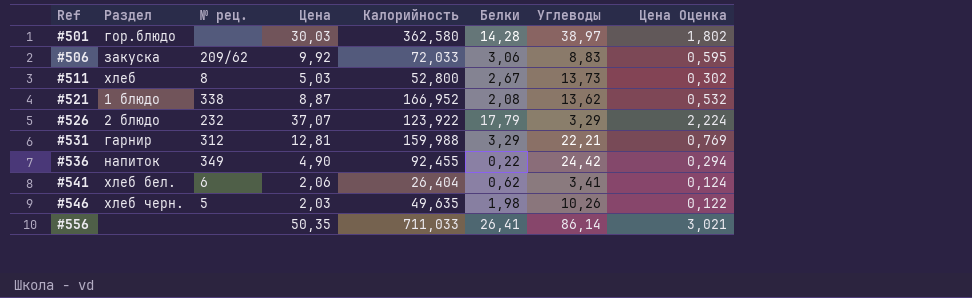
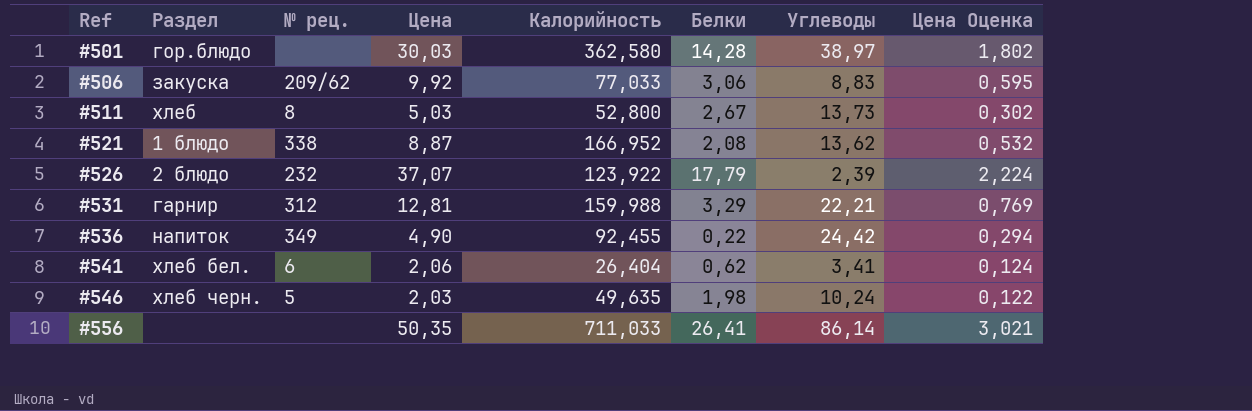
#506 | Калорийность: 72,033 -> 77,033
#526 | Углеводы: 3,29 -> 2,39
#546 | Углеводы: 10,26 -> 10,24

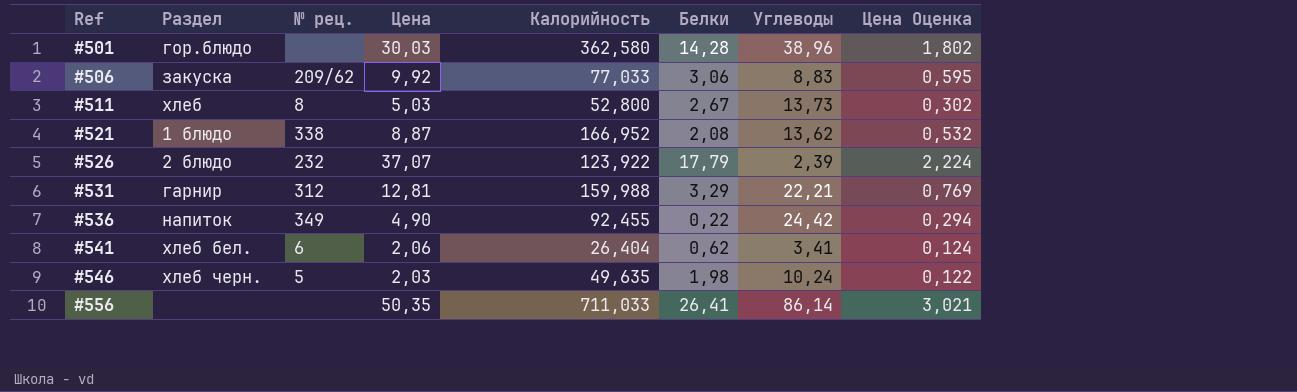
#501 | Углеводы: 38,97 -> 38,96

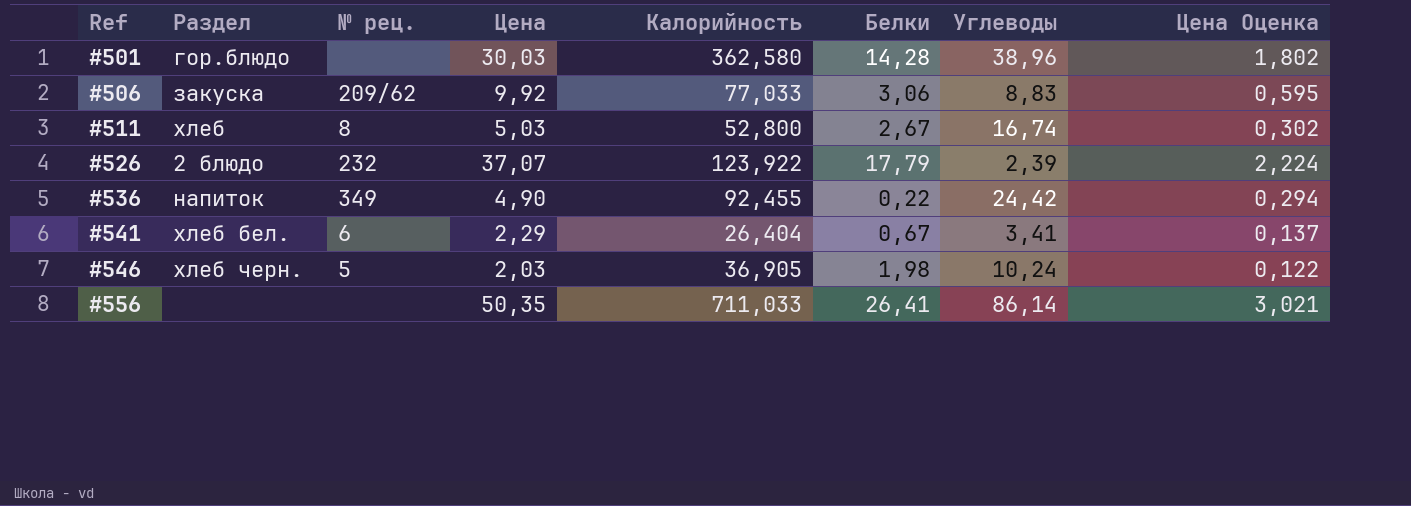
row #521: 1 блюдо | 338 | 8,87 | 166,952 | 2,08 | 13,62 | 0,532 -> none
row #531: гарнир | 312 | 12,81 | 159,988 | 3,29 | 22,21 | 0,769 -> none
#511 | Углеводы: 13,73 -> 16,74
#541 | Цена: 2,06 -> 2,29
#541 | Белки: 0,62 -> 0,67
#541 | Цена Оценка: 0,124 -> 0,137
#546 | Калорийность: 49,635 -> 36,905

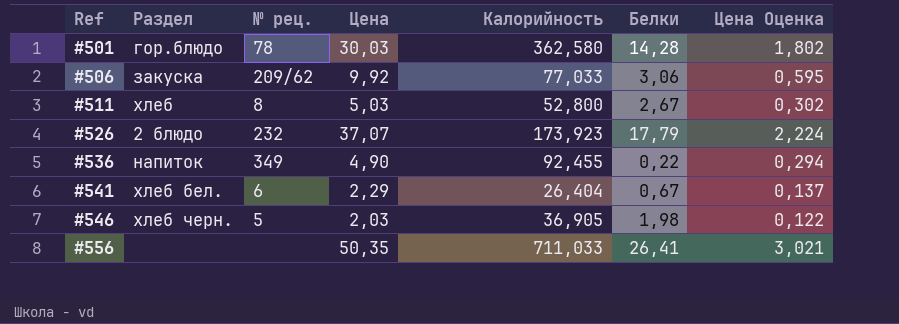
column Углеводы | position: 7 -> none
#501 | № рец.: none -> 78
#526 | Калорийность: 123,922 -> 173,923

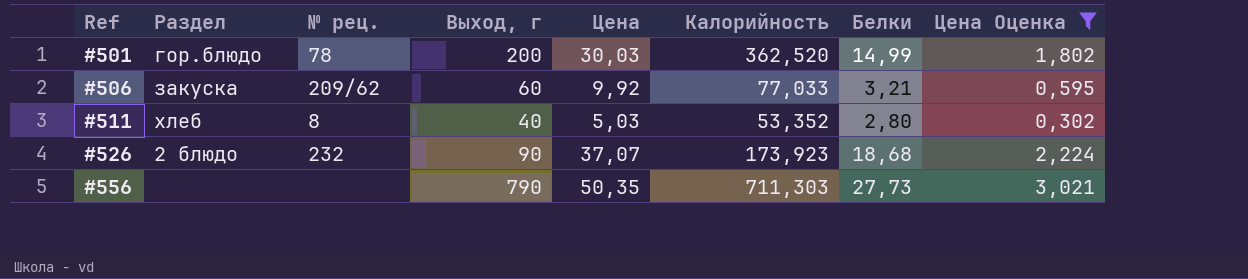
filter: none -> Цена Оценка >= 0,302
column Выход, г | position: none -> 4
#501 | Калорийность: 362,580 -> 362,520
#501 | Белки: 14,28 -> 14,99
#506 | Белки: 3,06 -> 3,21
#511 | Калорийность: 52,800 -> 53,352
#511 | Белки: 2,67 -> 2,80
#526 | Белки: 17,79 -> 18,68
#556 | Калорийность: 711,033 -> 711,303
#556 | Белки: 26,41 -> 27,73

